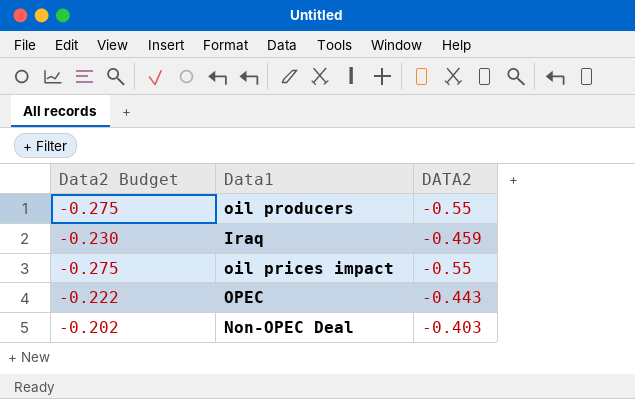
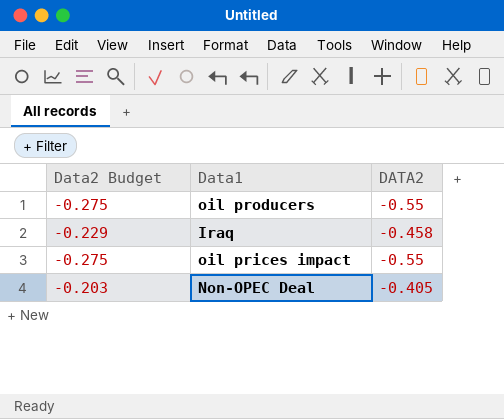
row OPEC: -0.222 | -0.443 -> none
Iraq | Data2 Budget: -0.230 -> -0.229
Iraq | DATA2: -0.459 -> -0.458
Non-OPEC Deal | Data2 Budget: -0.202 -> -0.203
Non-OPEC Deal | DATA2: -0.403 -> -0.405

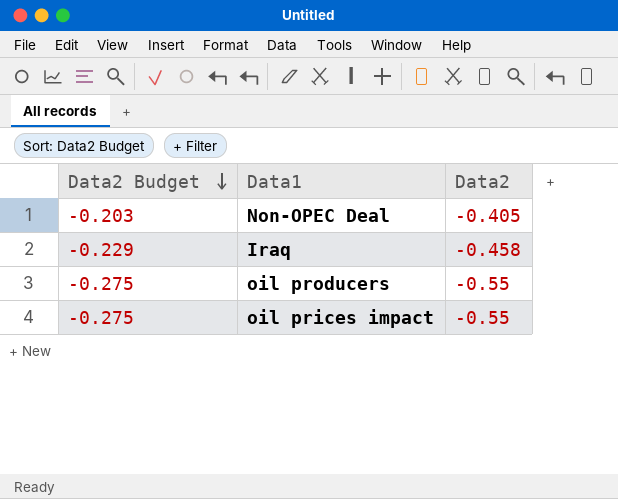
row order: none -> Data2 Budget descending
column name: DATA2 -> Data2

